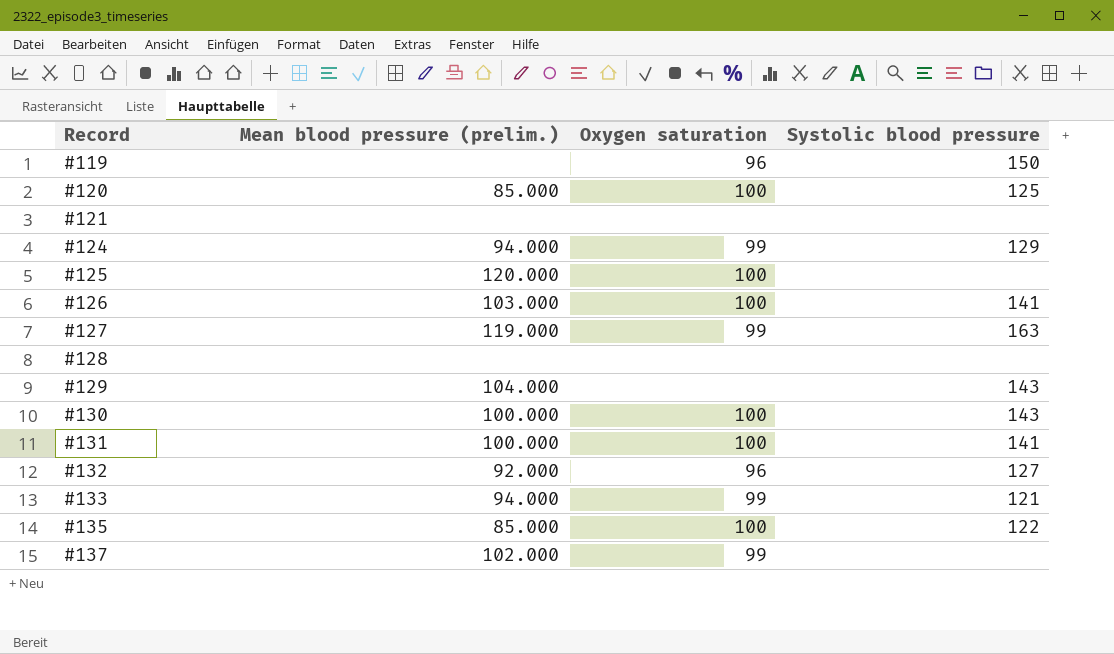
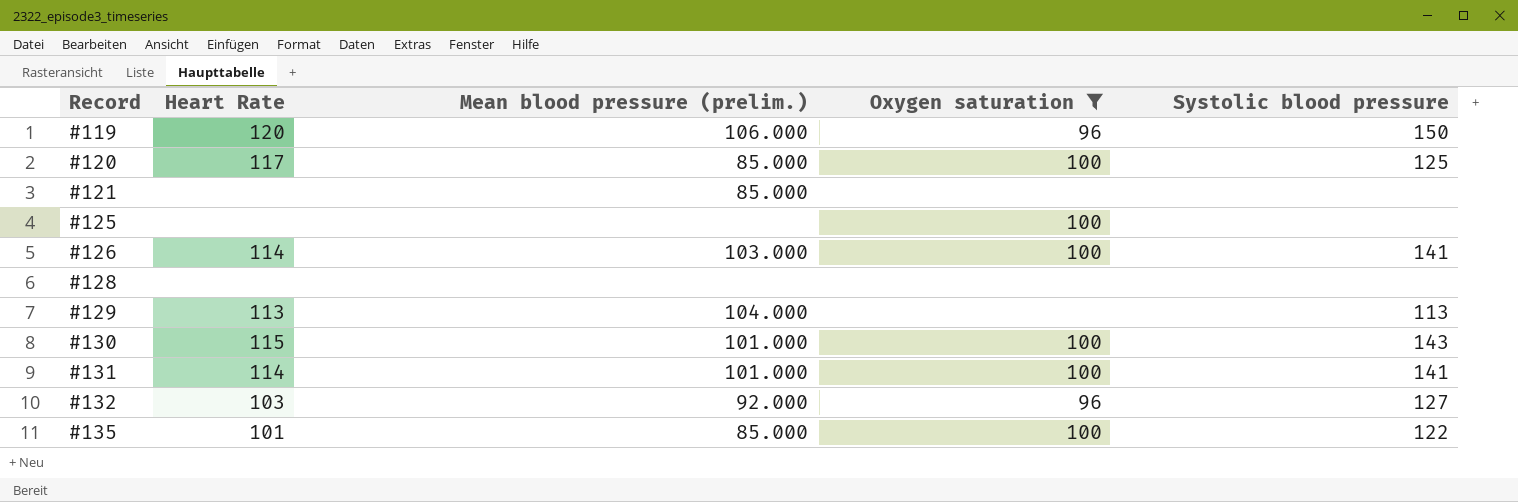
filter: none -> Oxygen saturation != 99
column Heart Rate | position: none -> 2
#119 | Mean blood pressure (prelim.): none -> 106.000
#121 | Mean blood pressure (prelim.): none -> 85.000
#125 | Mean blood pressure (prelim.): 120.000 -> none
#129 | Systolic blood pressure: 143 -> 113
#130 | Mean blood pressure (prelim.): 100.000 -> 101.000
#131 | Mean blood pressure (prelim.): 100.000 -> 101.000

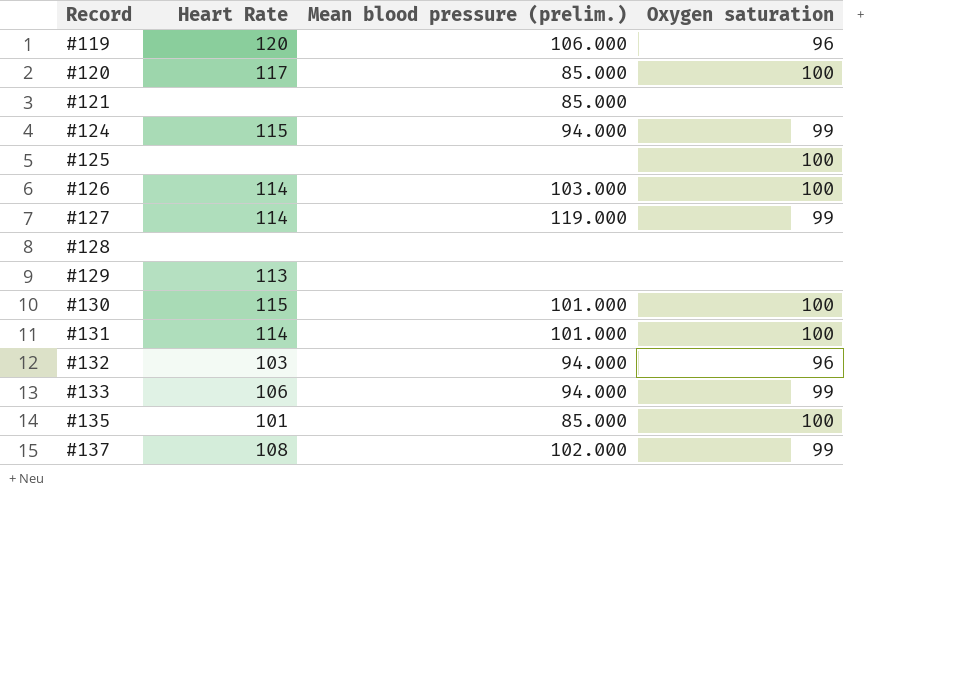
filter: Oxygen saturation != 99 -> none
column Systolic blood pressure | position: 5 -> none
#129 | Mean blood pressure (prelim.): 104.000 -> none
#132 | Mean blood pressure (prelim.): 92.000 -> 94.000

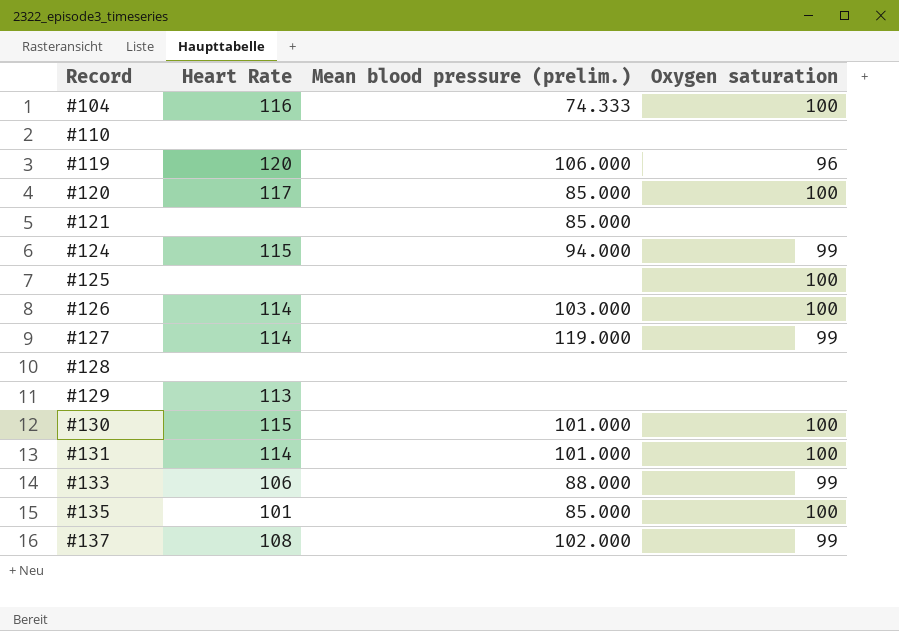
row #132: 103 | 94.000 | 96 -> none
row #104: none -> 116 | 74.333 | 100
row #110: none -> none | none | none
#133 | Mean blood pressure (prelim.): 94.000 -> 88.000

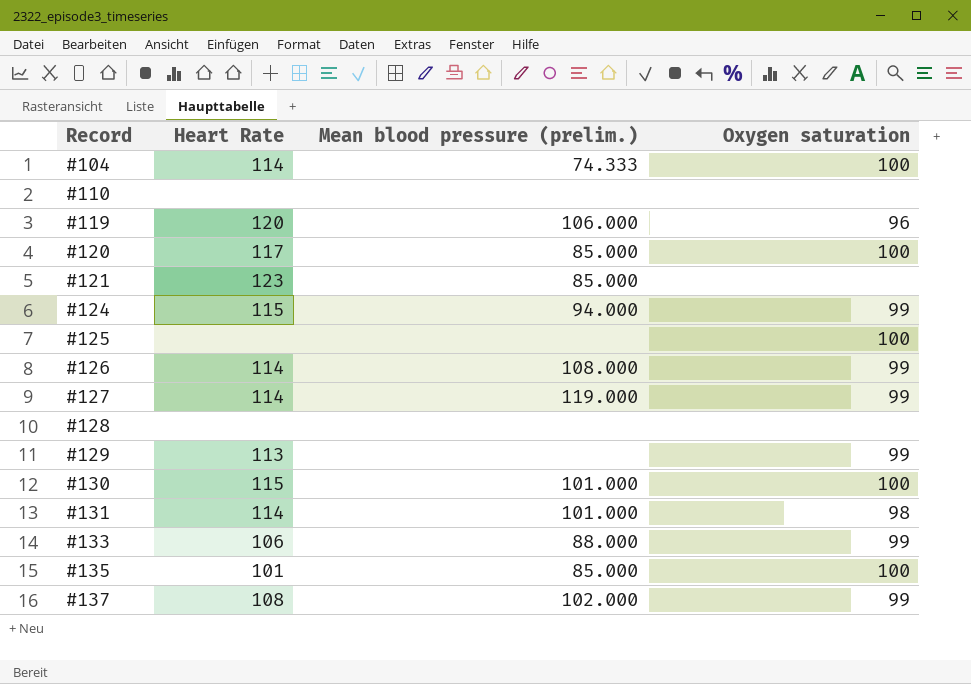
#104 | Heart Rate: 116 -> 114
#121 | Heart Rate: none -> 123
#126 | Mean blood pressure (prelim.): 103.000 -> 108.000
#126 | Oxygen saturation: 100 -> 99
#129 | Oxygen saturation: none -> 99
#131 | Oxygen saturation: 100 -> 98

